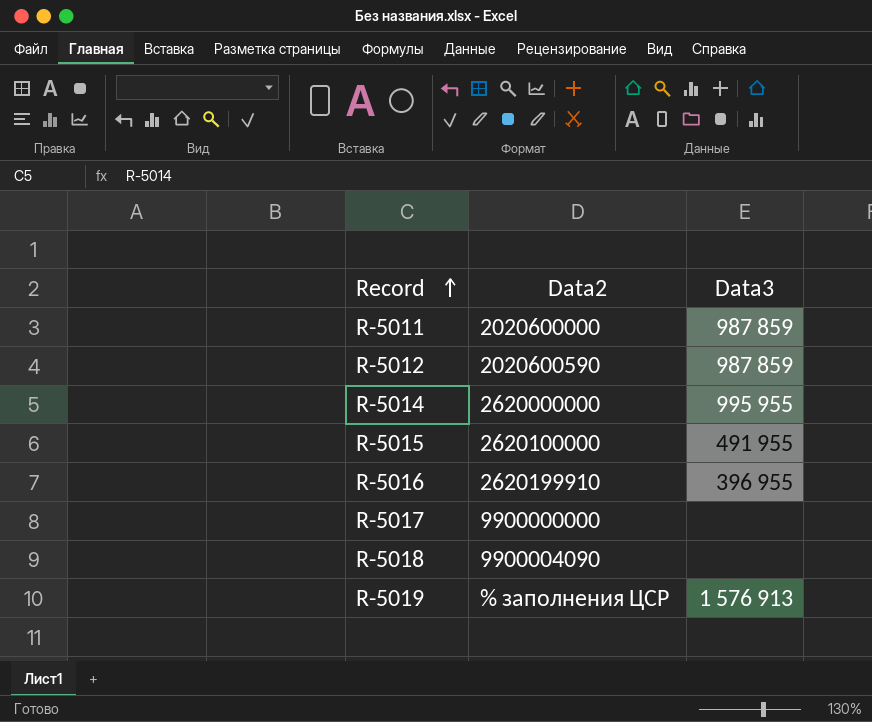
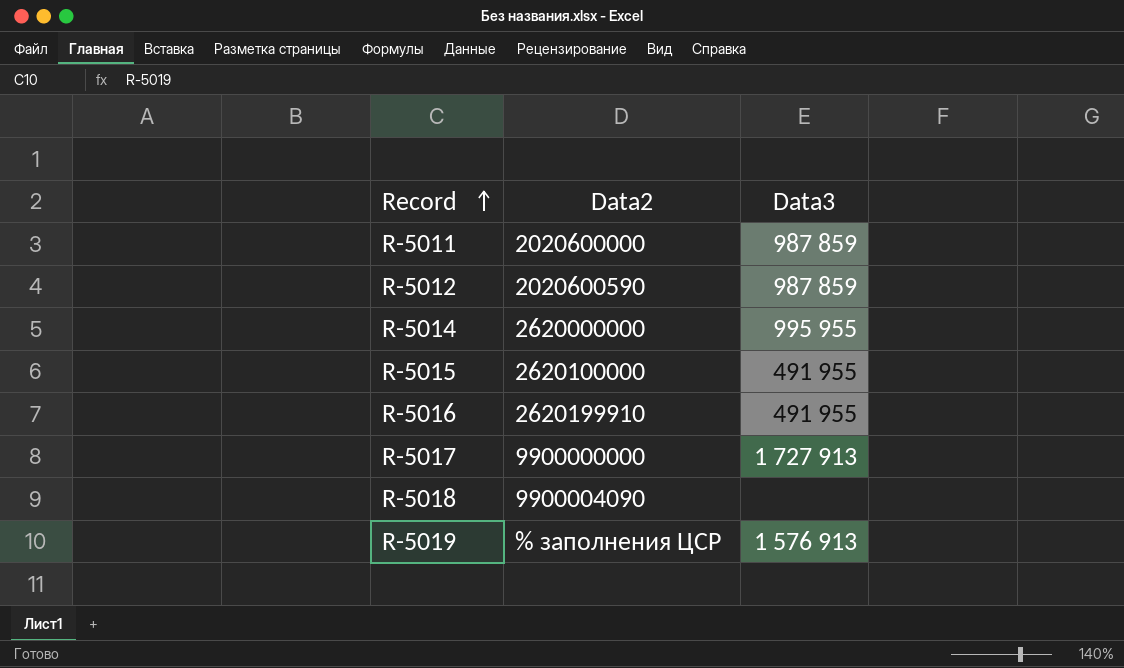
R-5016 | Data3: 396 955 -> 491 955
R-5017 | Data3: none -> 1 727 913

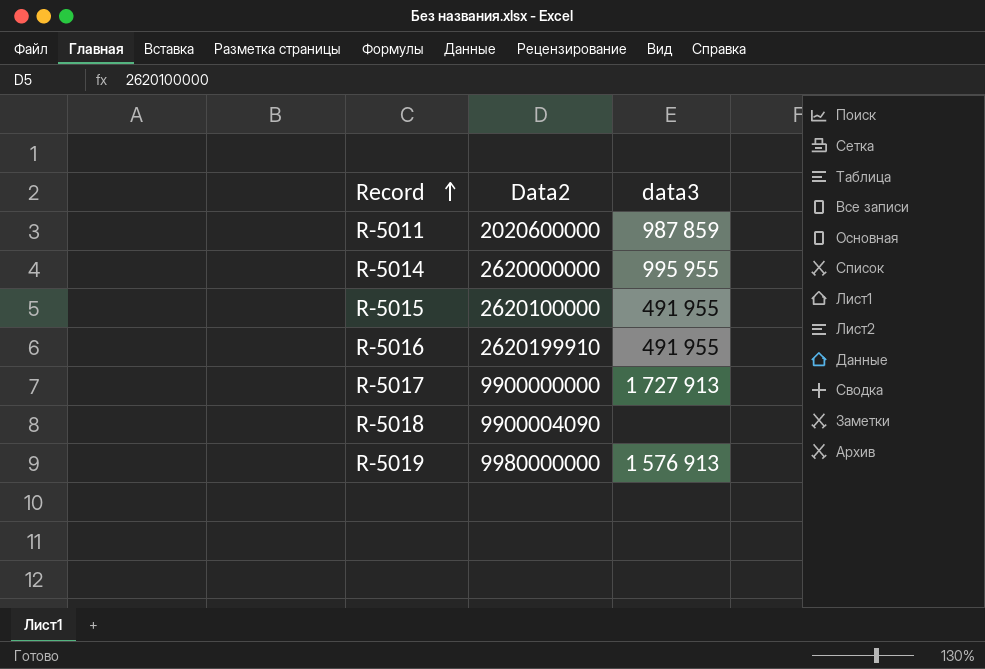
column name: Data3 -> data3
row R-5012: 2020600590 | 987 859 -> none
R-5019 | Data2: % заполнения ЦСР -> 9980000000

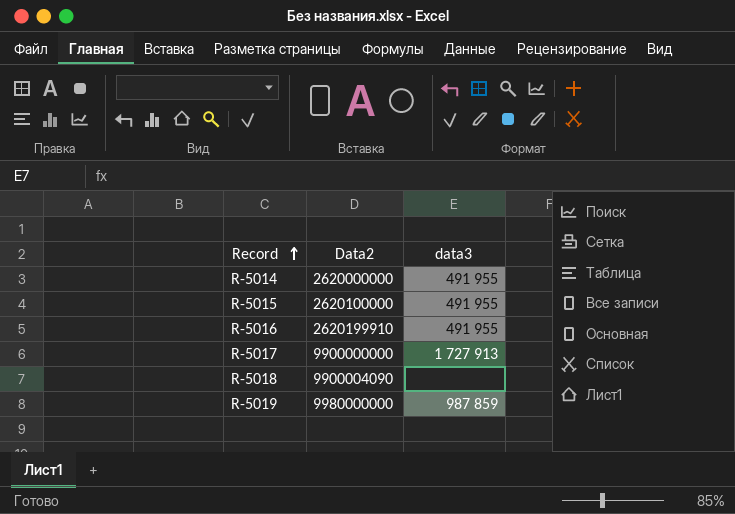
row R-5011: 2020600000 | 987 859 -> none
R-5014 | data3: 995 955 -> 491 955
R-5019 | data3: 1 576 913 -> 987 859

